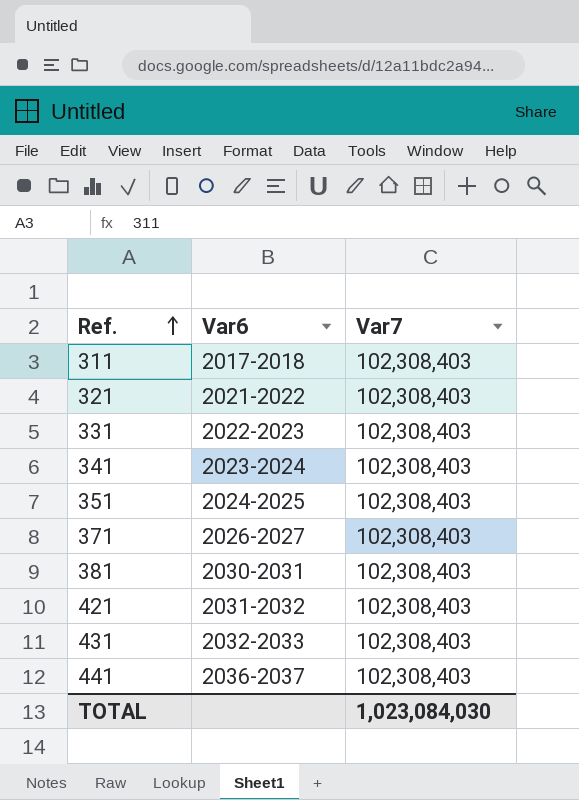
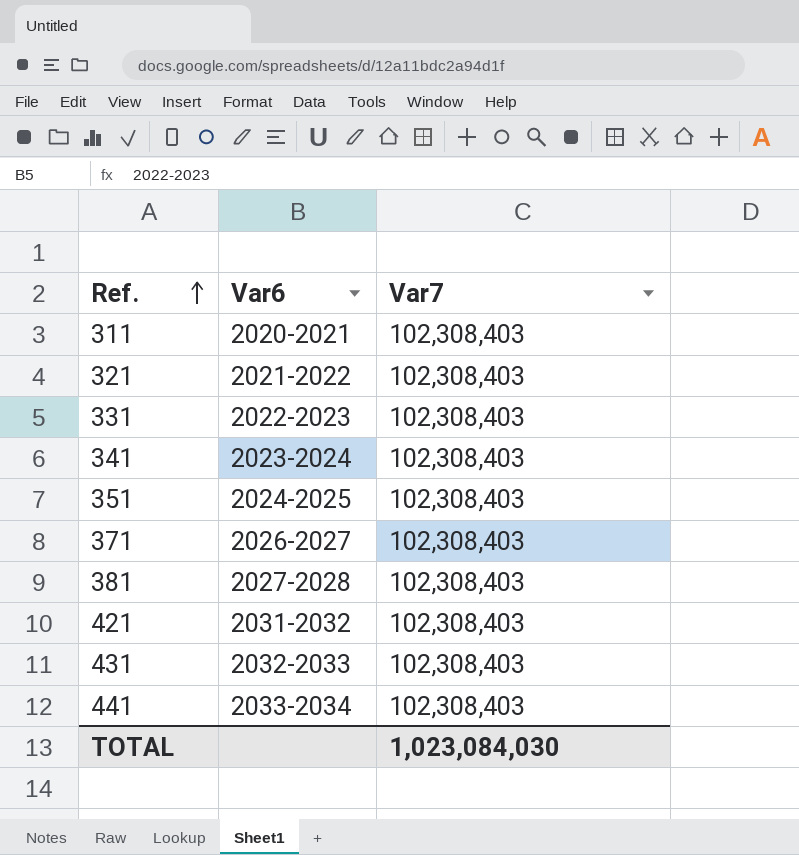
311 | Var6: 2017-2018 -> 2020-2021
381 | Var6: 2030-2031 -> 2027-2028
441 | Var6: 2036-2037 -> 2033-2034

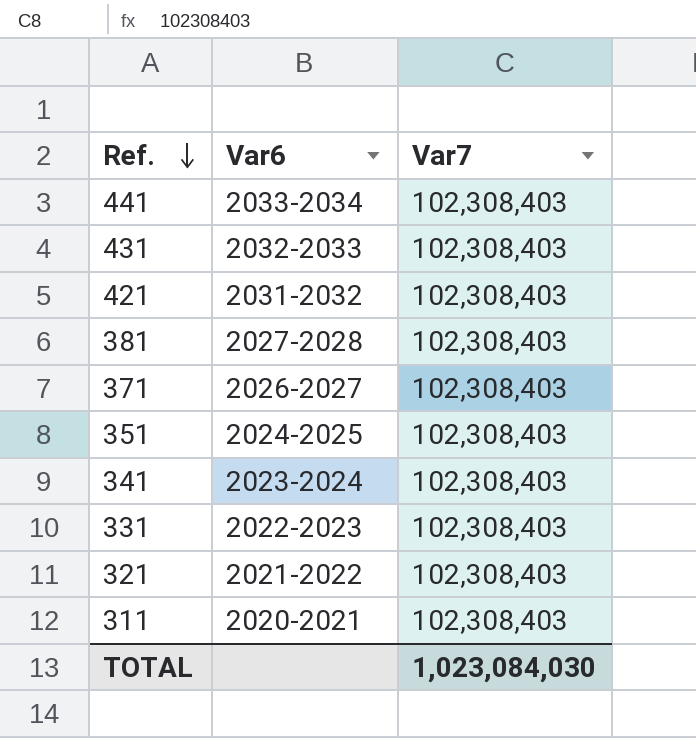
row order: Ref. ascending -> Ref. descending

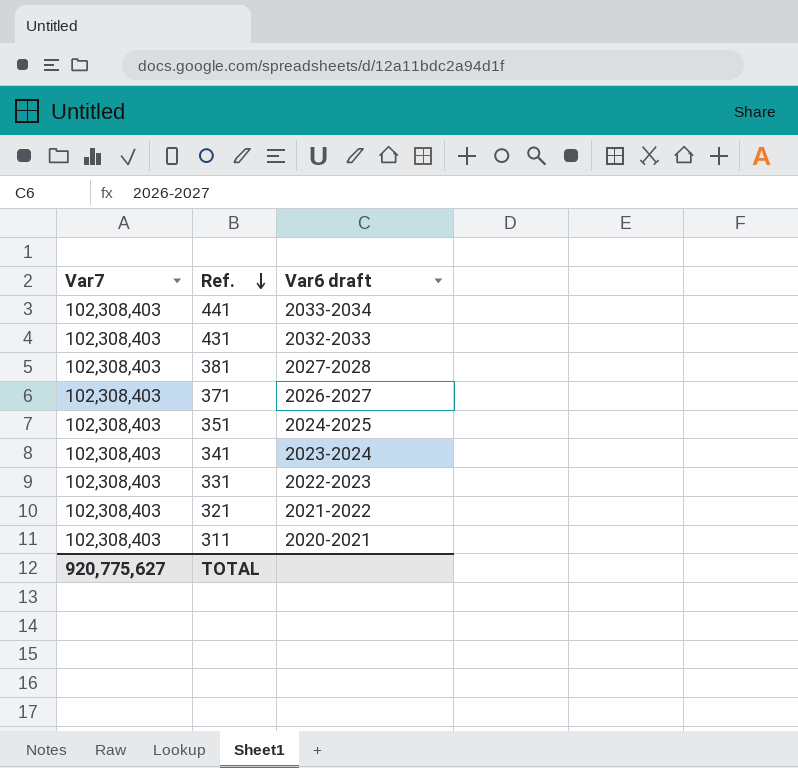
column Var7 | position: 3 -> 1
column name: Var6 -> Var6 draft
row 421: 2031-2032 | 102,308,403 -> none
TOTAL | Var7: 1,023,084,030 -> 920,775,627

